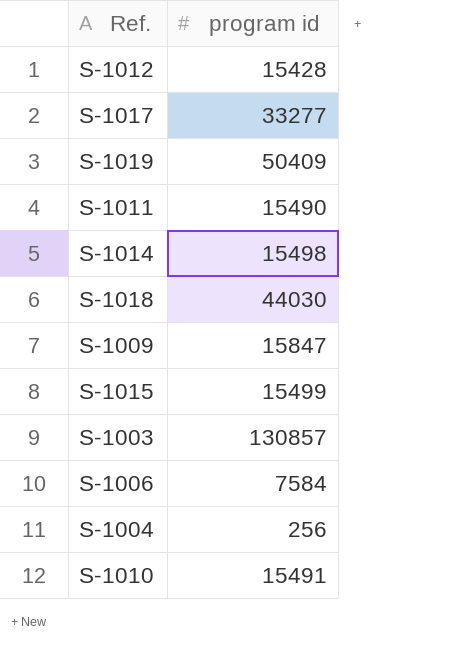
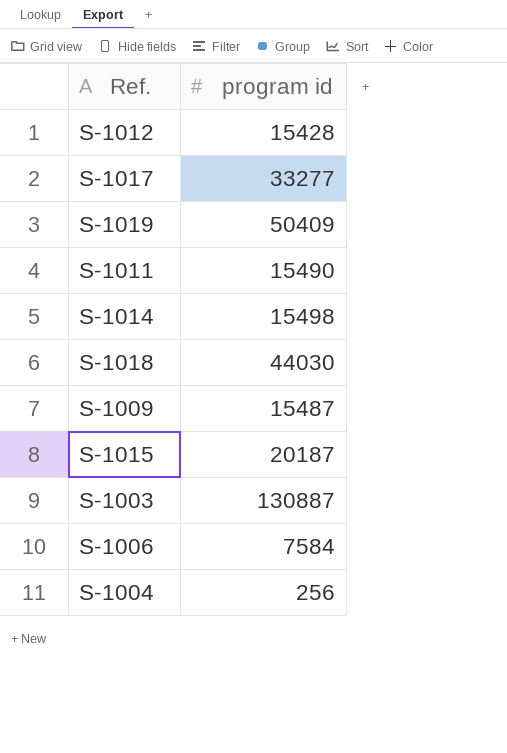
row S-1010: 15491 -> none
S-1009 | program id: 15847 -> 15487
S-1015 | program id: 15499 -> 20187
S-1003 | program id: 130857 -> 130887

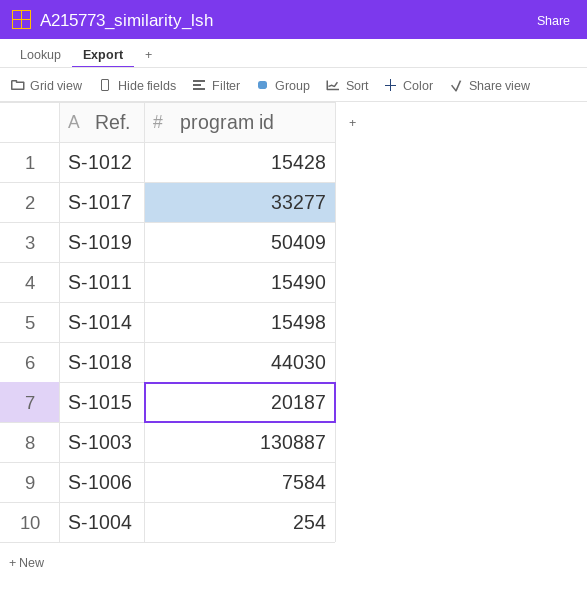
row S-1009: 15487 -> none
S-1004 | program id: 256 -> 254

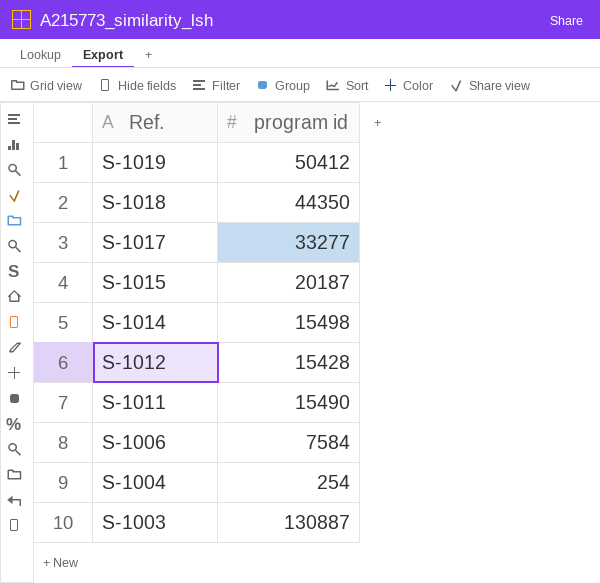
row order: none -> Ref. descending
S-1019 | program id: 50409 -> 50412
S-1018 | program id: 44030 -> 44350

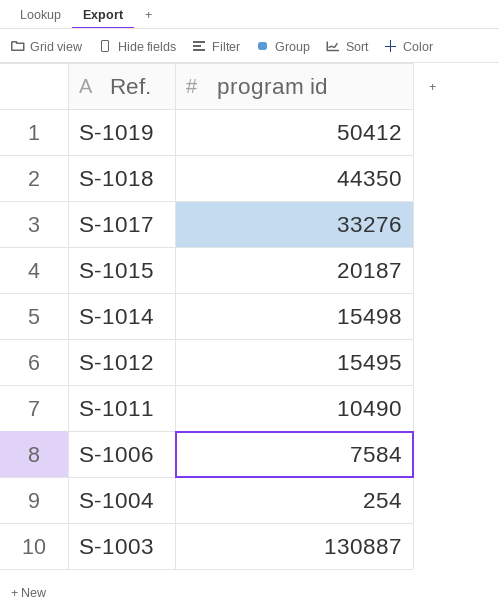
S-1017 | program id: 33277 -> 33276
S-1012 | program id: 15428 -> 15495
S-1011 | program id: 15490 -> 10490

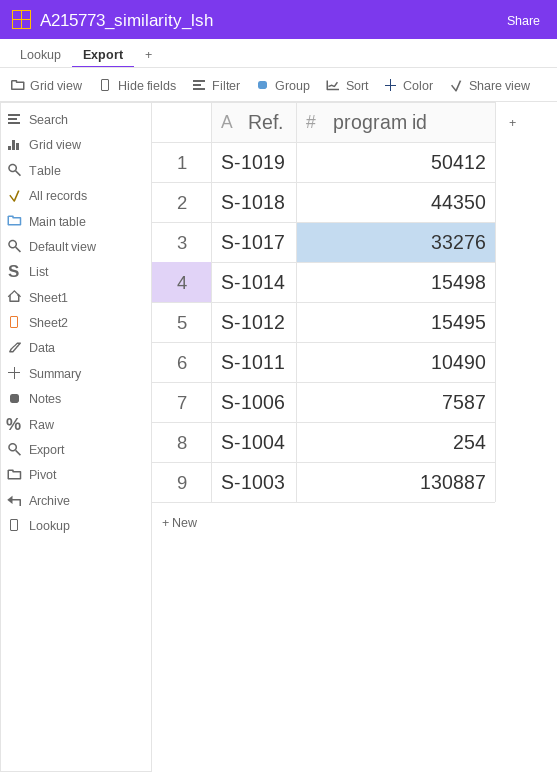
row S-1015: 20187 -> none
S-1006 | program id: 7584 -> 7587

